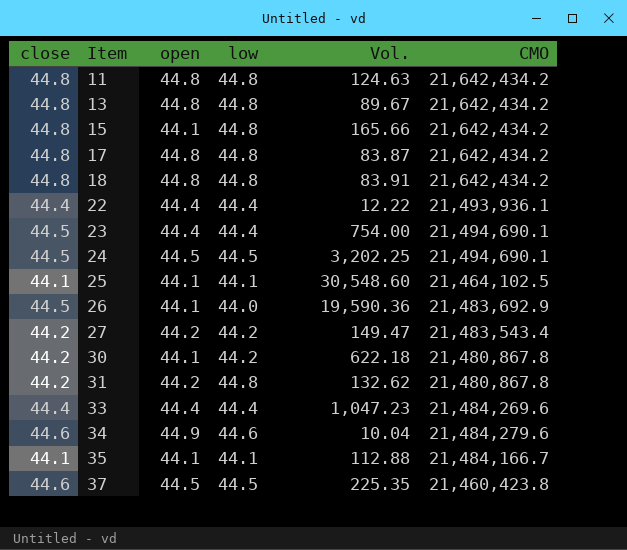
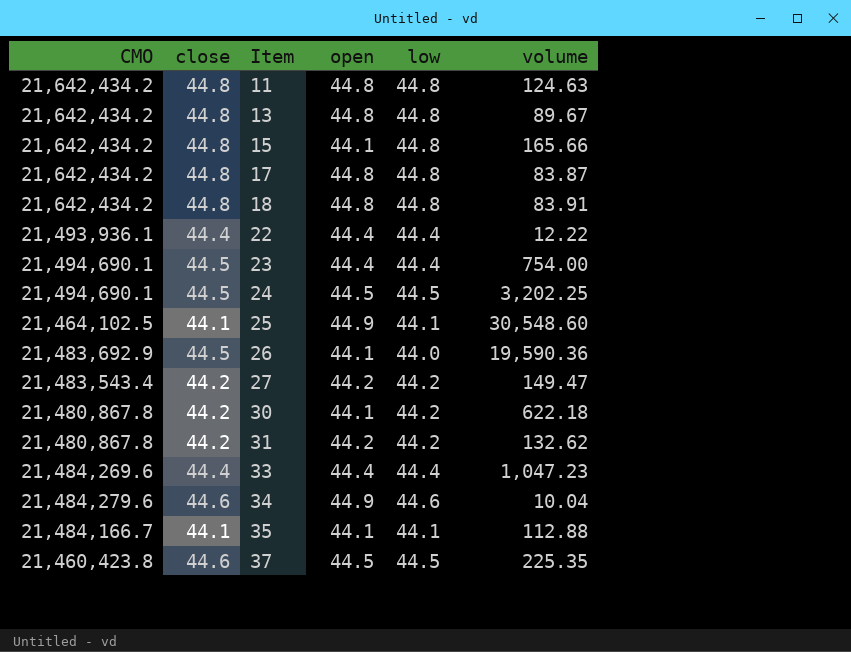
column CMO | position: 6 -> 1
column name: Vol. -> volume
25 | open: 44.1 -> 44.9
31 | low: 44.8 -> 44.2

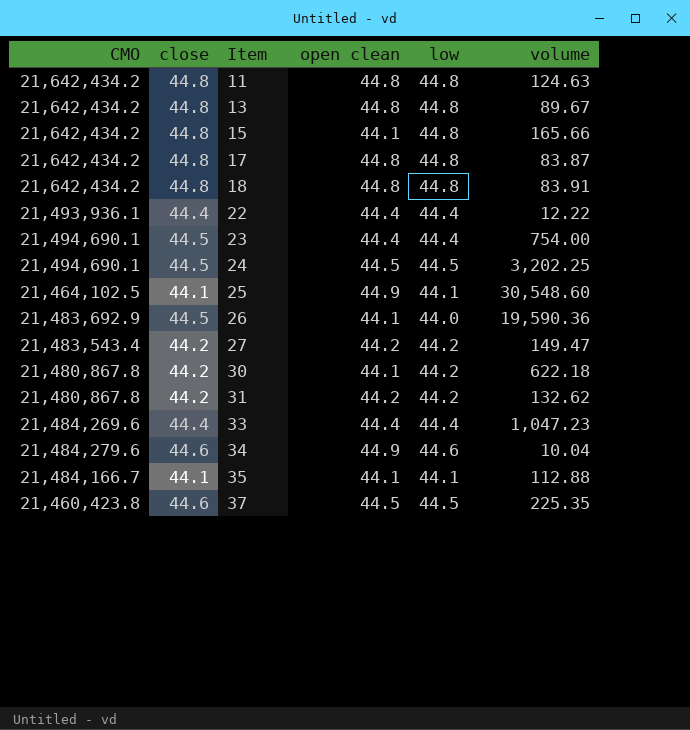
column name: open -> open clean

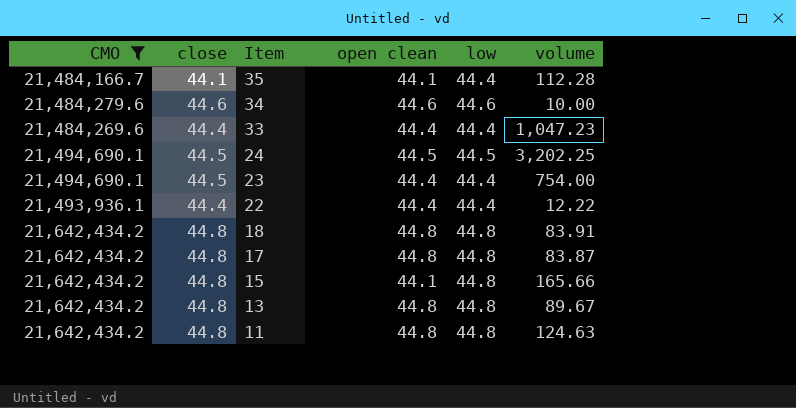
filter: none -> CMO >= 21,484,166.7
row order: Item ascending -> Item descending
35 | low: 44.1 -> 44.4
35 | volume: 112.88 -> 112.28
34 | open clean: 44.9 -> 44.6
34 | volume: 10.04 -> 10.00

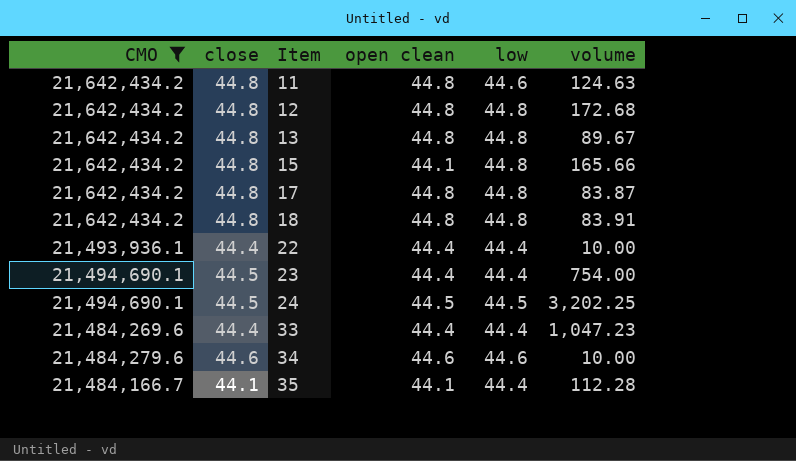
row order: Item descending -> Item ascending
11 | low: 44.8 -> 44.6
row 12: none -> 21,642,434.2 | 44.8 | 44.8 | 44.8 | 172.68
22 | volume: 12.22 -> 10.00

